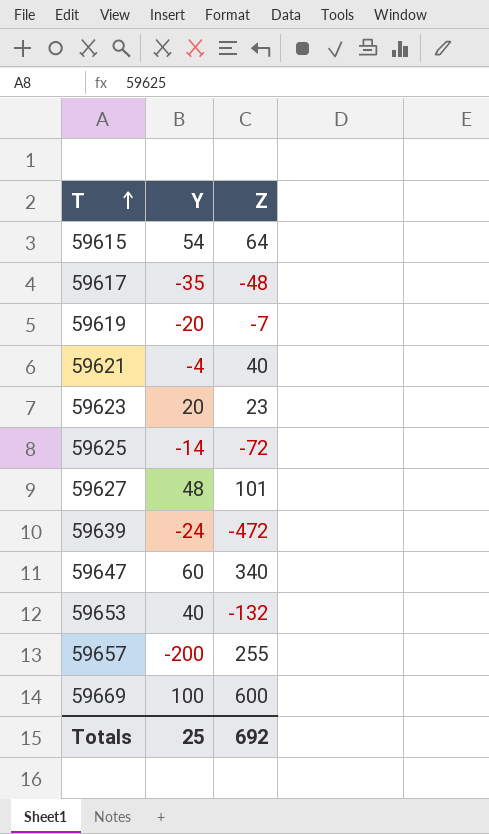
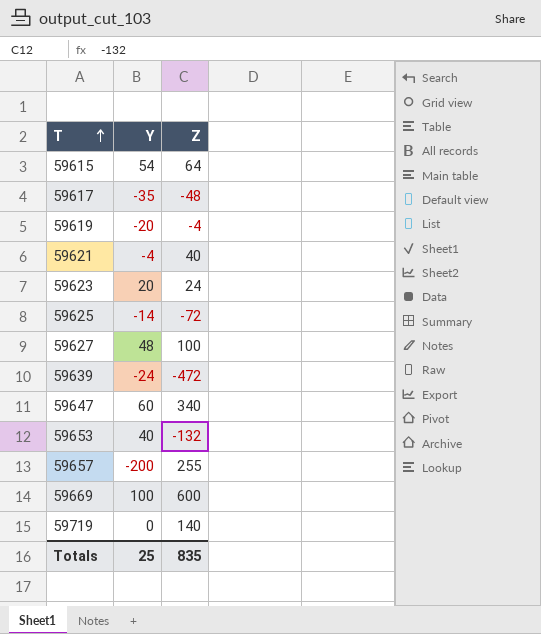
59619 | Z: -7 -> -4
59623 | Z: 23 -> 24
59627 | Z: 101 -> 100
row 59719: none -> 0 | 140
Totals | Z: 692 -> 835

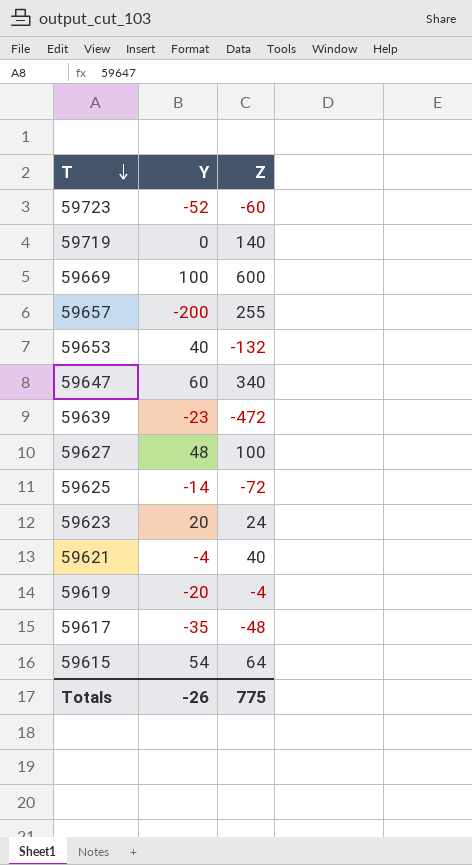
row order: T ascending -> T descending
row 59723: none -> -52 | -60
59639 | Y: -24 -> -23
Totals | Y: 25 -> -26
Totals | Z: 835 -> 775

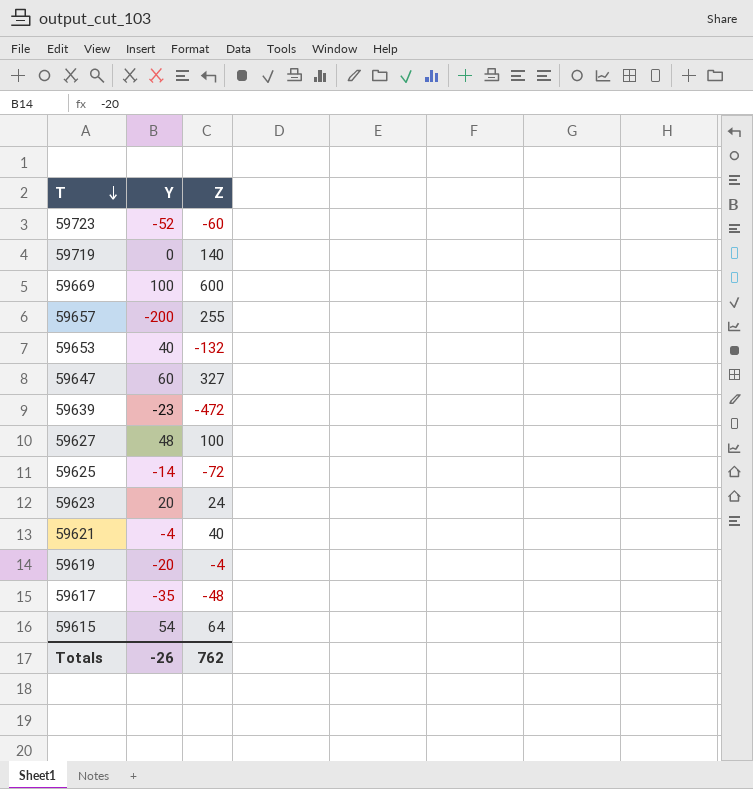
59647 | Z: 340 -> 327
Totals | Z: 775 -> 762

